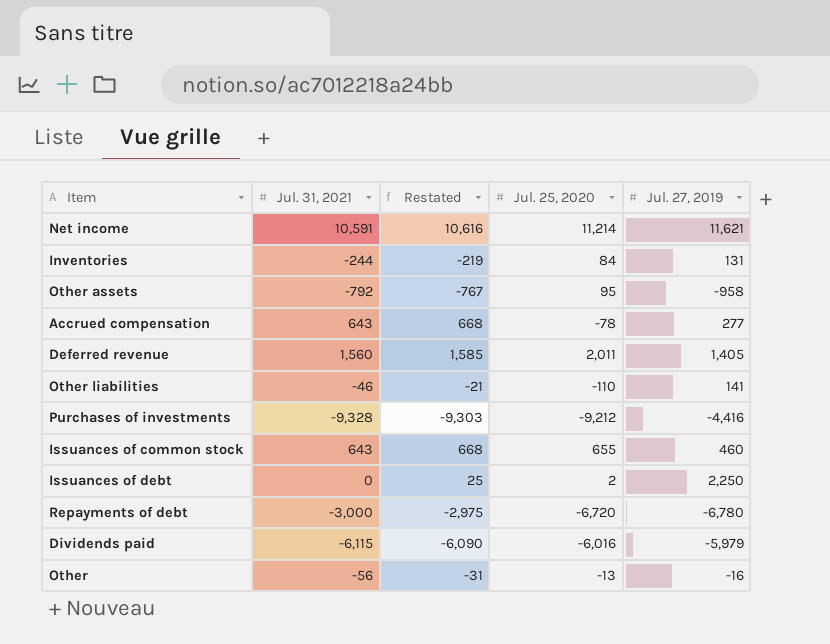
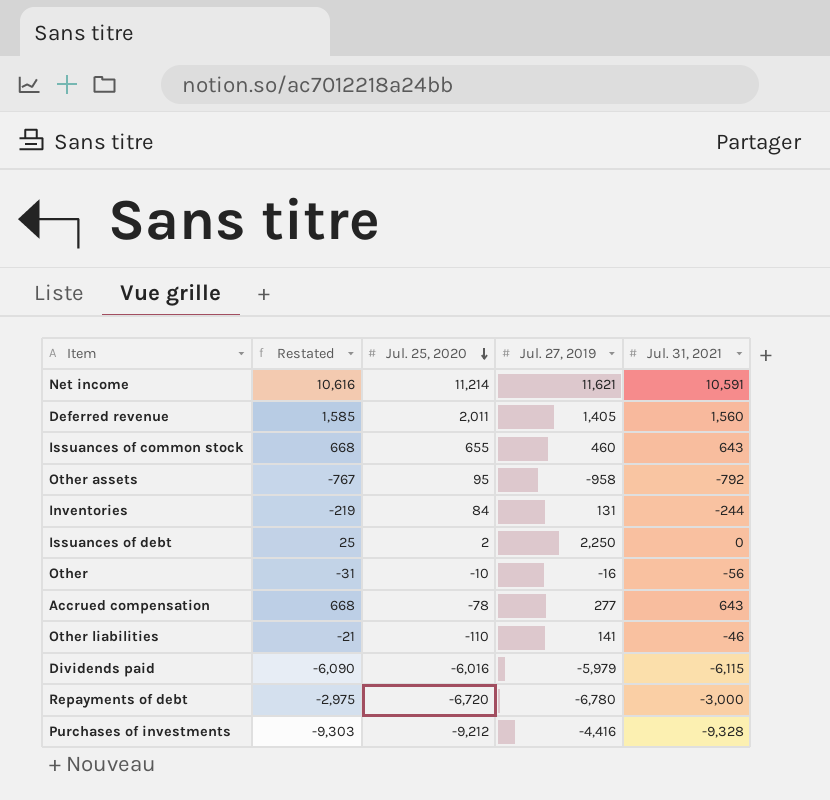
row order: none -> Jul. 25, 2020 descending
column Jul. 31, 2021 | position: 2 -> 5
Other | Jul. 25, 2020: -13 -> -10

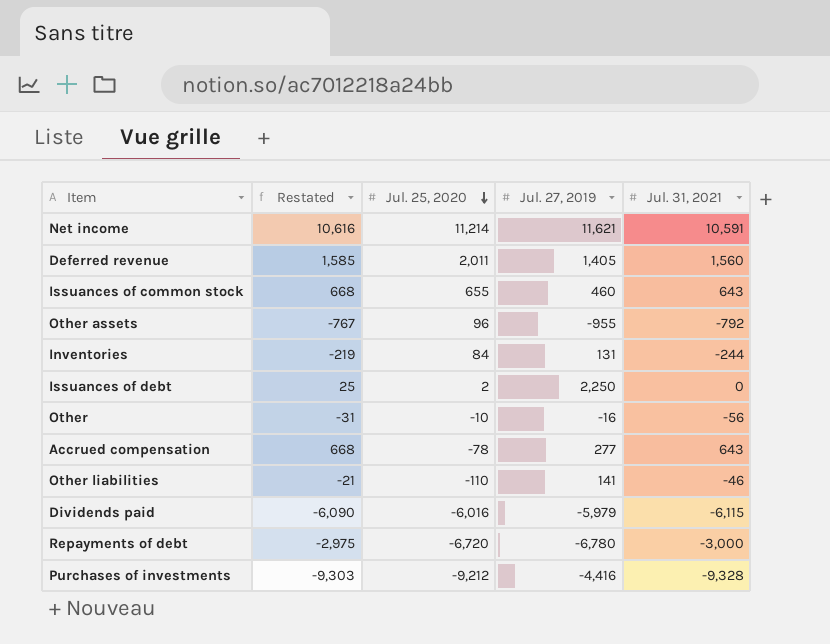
Other assets | Jul. 25, 2020: 95 -> 96
Other assets | Jul. 27, 2019: -958 -> -955

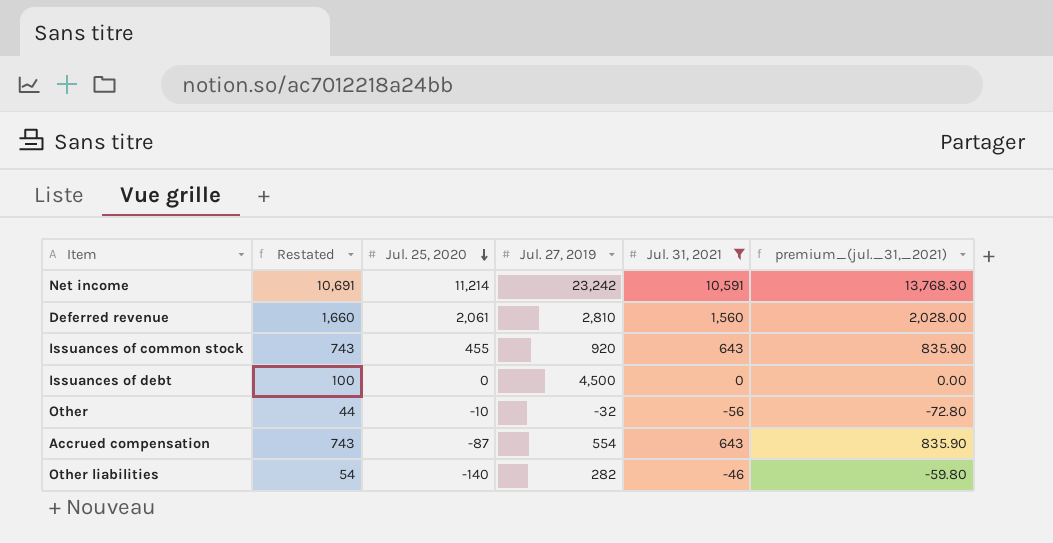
filter: none -> Jul. 31, 2021 >= -56
column Restated | formula: [Jul. 31, 2021] + 25 -> [Jul. 31, 2021] + 100
column premium_(jul._31,_2021) | formula: none -> [Jul. 31, 2021] * 1.3
Net income | Jul. 27, 2019: 11,621 -> 23,242
Deferred revenue | Jul. 25, 2020: 2,011 -> 2,061
Deferred revenue | Jul. 27, 2019: 1,405 -> 2,810
Issuances of common stock | Jul. 25, 2020: 655 -> 455
Issuances of common stock | Jul. 27, 2019: 460 -> 920
Issuances of debt | Jul. 25, 2020: 2 -> 0
Issuances of debt | Jul. 27, 2019: 2,250 -> 4,500
Other | Jul. 27, 2019: -16 -> -32
Accrued compensation | Jul. 25, 2020: -78 -> -87
Accrued compensation | Jul. 27, 2019: 277 -> 554
Other liabilities | Jul. 25, 2020: -110 -> -140
Other liabilities | Jul. 27, 2019: 141 -> 282

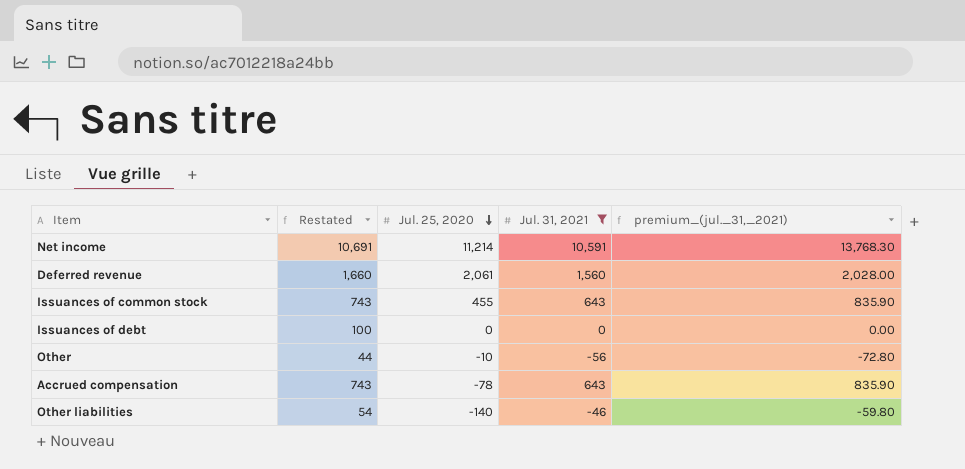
column Jul. 27, 2019 | position: 4 -> none
Accrued compensation | Jul. 25, 2020: -87 -> -78

